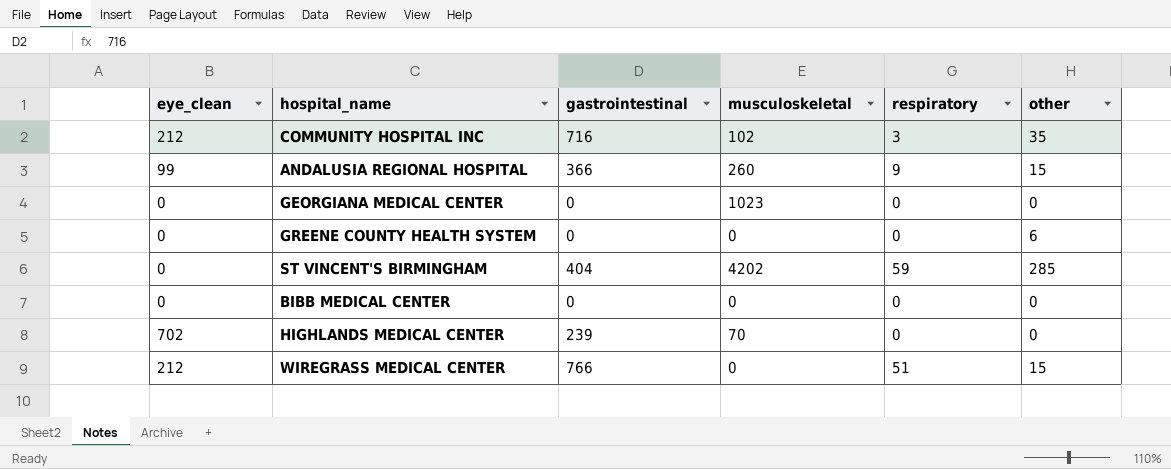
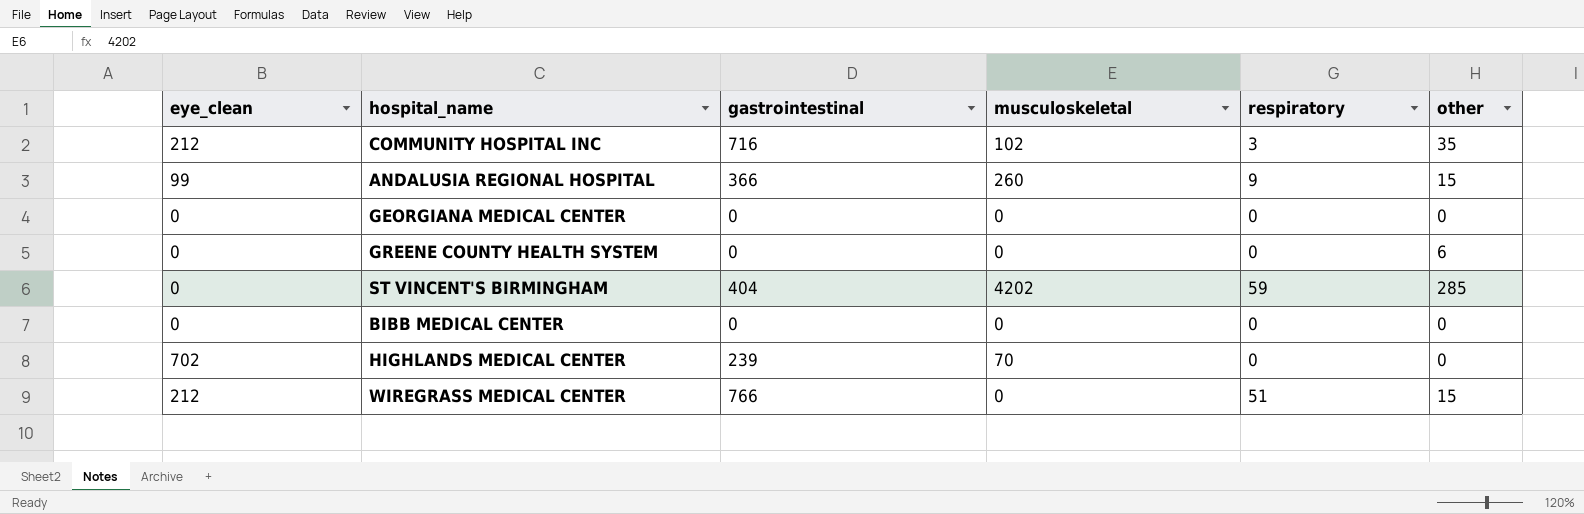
GEORGIANA MEDICAL CENTER | musculoskeletal: 1023 -> 0

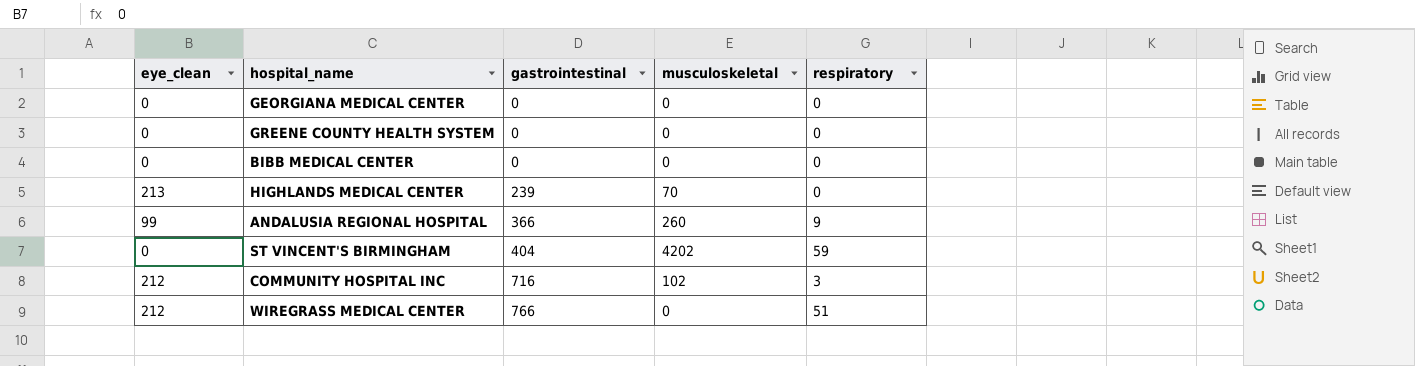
row order: none -> gastrointestinal ascending
column other | position: 6 -> none
HIGHLANDS MEDICAL CENTER | eye_clean: 702 -> 213

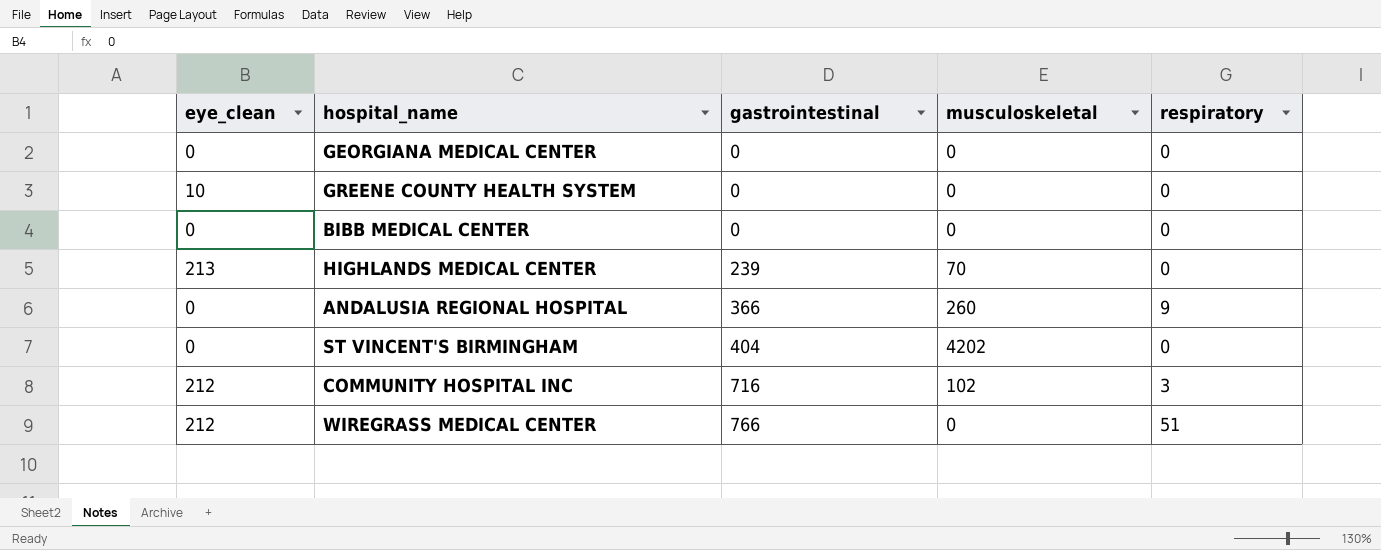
GREENE COUNTY HEALTH SYSTEM | eye_clean: 0 -> 10
ANDALUSIA REGIONAL HOSPITAL | eye_clean: 99 -> 0
ST VINCENT'S BIRMINGHAM | respiratory: 59 -> 0

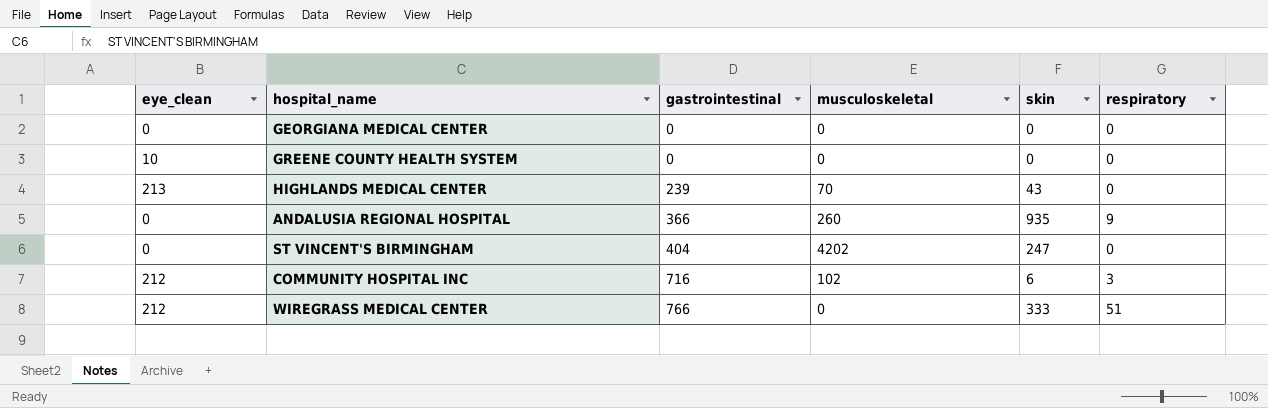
column skin | position: none -> 5
row BIBB MEDICAL CENTER: 0 | 0 | 0 | 0 -> none

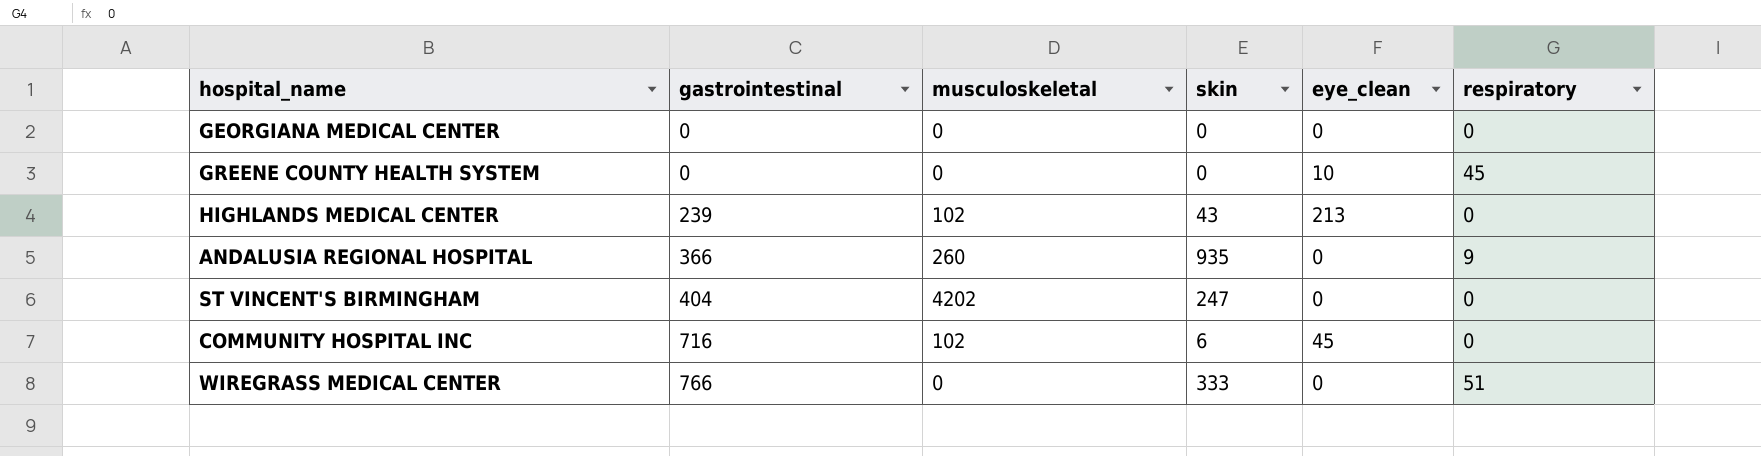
column eye_clean | position: 1 -> 5
GREENE COUNTY HEALTH SYSTEM | respiratory: 0 -> 45
HIGHLANDS MEDICAL CENTER | musculoskeletal: 70 -> 102
COMMUNITY HOSPITAL INC | eye_clean: 212 -> 45
COMMUNITY HOSPITAL INC | respiratory: 3 -> 0
WIREGRASS MEDICAL CENTER | eye_clean: 212 -> 0

